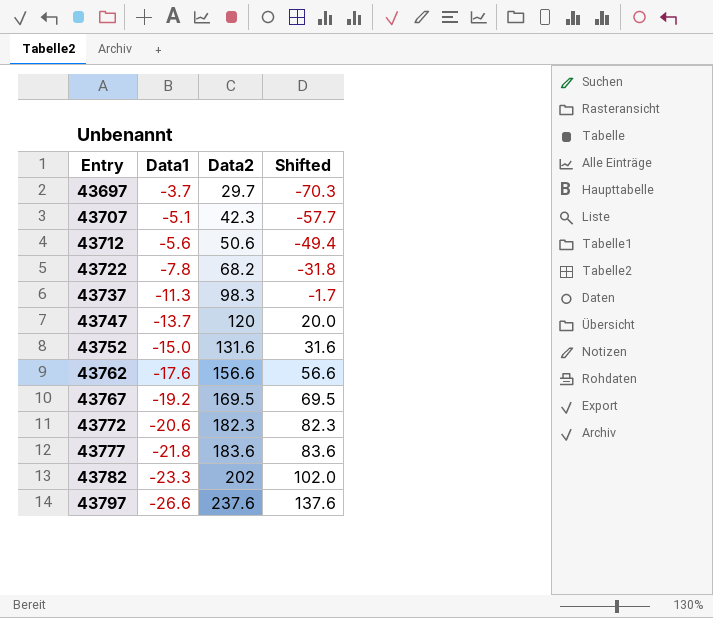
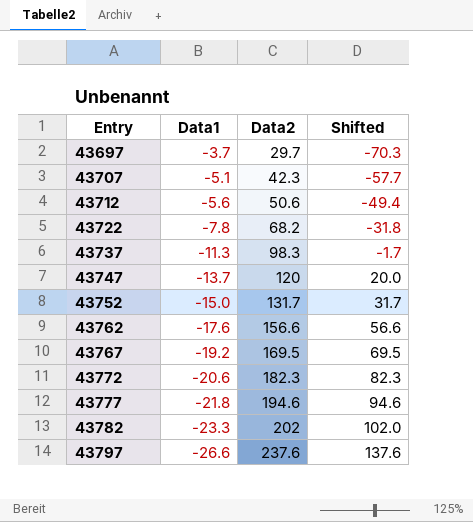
43752 | Data2: 131.6 -> 131.7
43752 | Shifted: 31.6 -> 31.7
43777 | Data2: 183.6 -> 194.6
43777 | Shifted: 83.6 -> 94.6

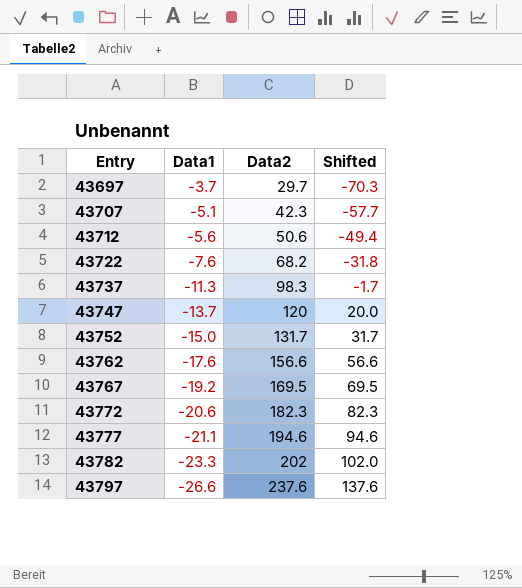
43722 | Data1: -7.8 -> -7.6
43777 | Data1: -21.8 -> -21.1

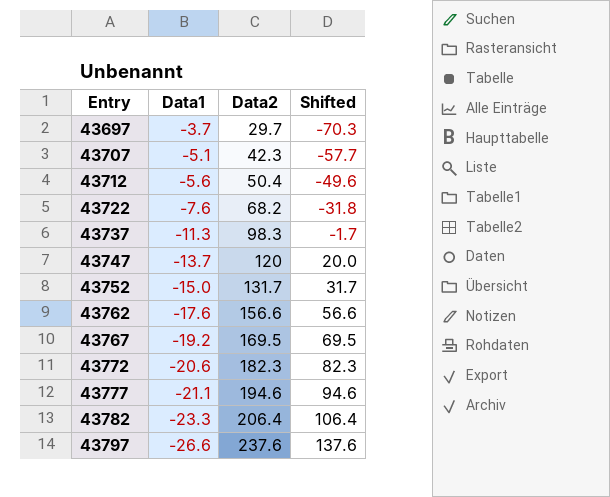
43712 | Data2: 50.6 -> 50.4
43712 | Shifted: -49.4 -> -49.6
43782 | Data2: 202 -> 206.4
43782 | Shifted: 102.0 -> 106.4

